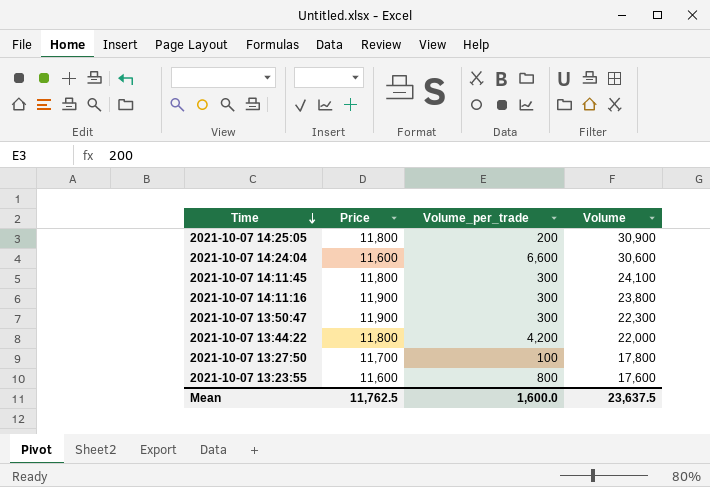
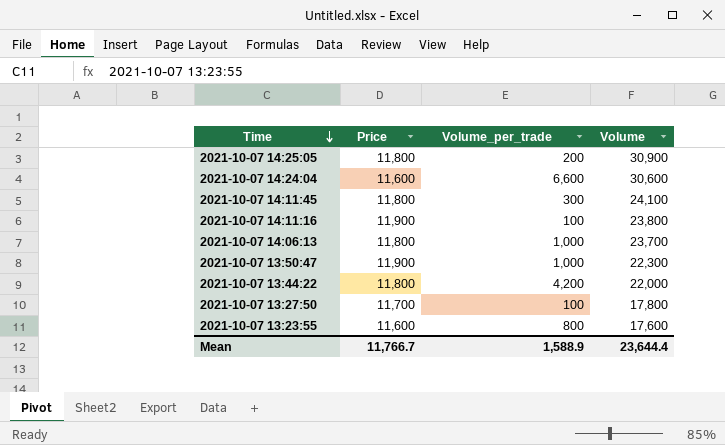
2021-10-07 14:11:16 | Volume_per_trade: 300 -> 100
row 2021-10-07 14:06:13: none -> 11,800 | 1,000 | 23,700
2021-10-07 13:50:47 | Volume_per_trade: 300 -> 1,000
Mean | Price: 11,762.5 -> 11,766.7
Mean | Volume_per_trade: 1,600.0 -> 1,588.9
Mean | Volume: 23,637.5 -> 23,644.4

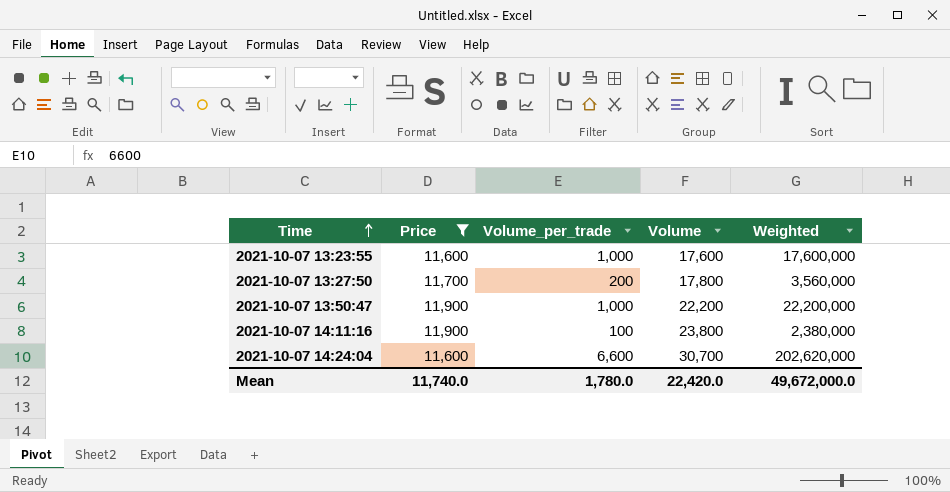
filter: none -> Price != 11,800
row order: Time descending -> Time ascending
column Weighted | formula: none -> [Volume_per_trade] * [Volume]
2021-10-07 13:23:55 | Volume_per_trade: 800 -> 1,000
2021-10-07 13:27:50 | Volume_per_trade: 100 -> 200
2021-10-07 13:50:47 | Volume: 22,300 -> 22,200
2021-10-07 14:24:04 | Volume: 30,600 -> 30,700
Mean | Price: 11,766.7 -> 11,740.0
Mean | Volume_per_trade: 1,588.9 -> 1,780.0
Mean | Volume: 23,644.4 -> 22,420.0

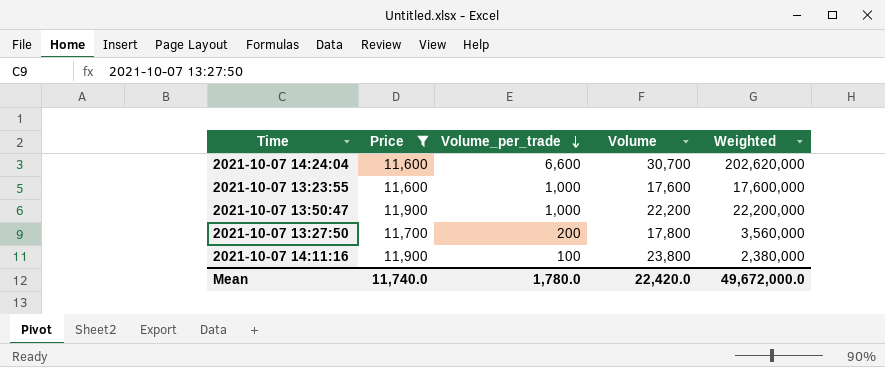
row order: Time ascending -> Volume_per_trade descending

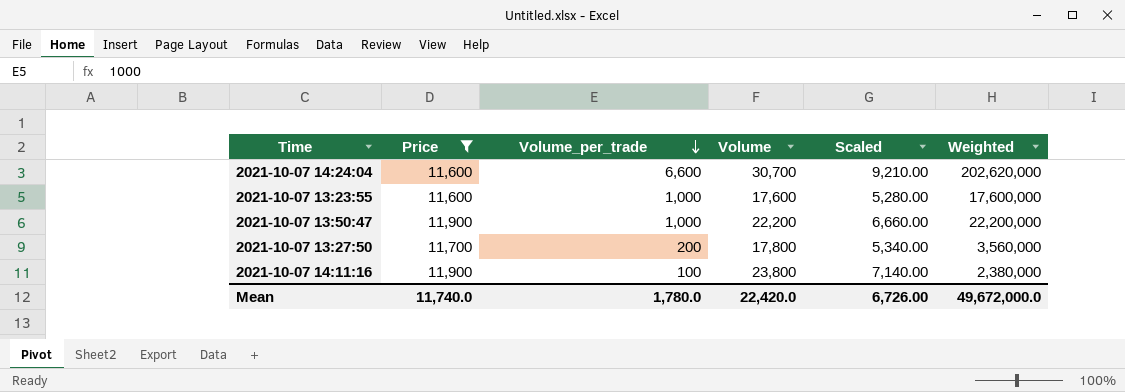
column Scaled | formula: none -> [Volume] * 0.3

